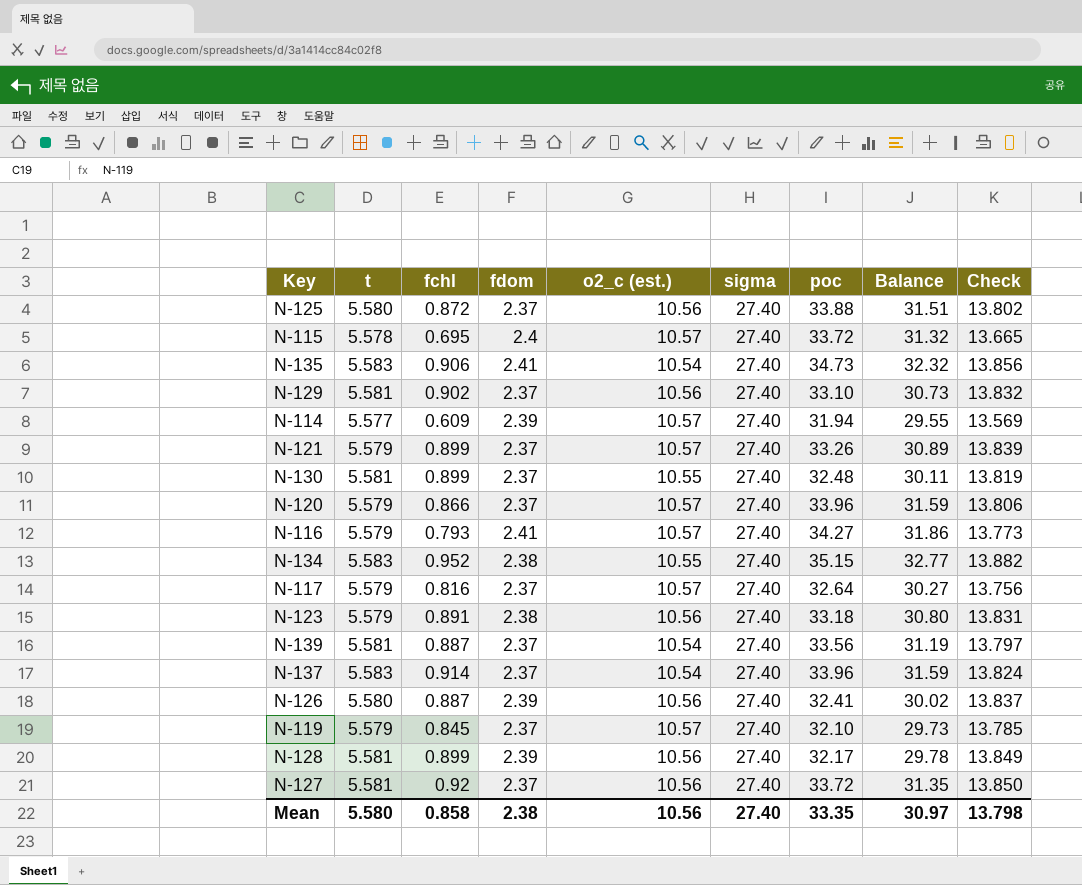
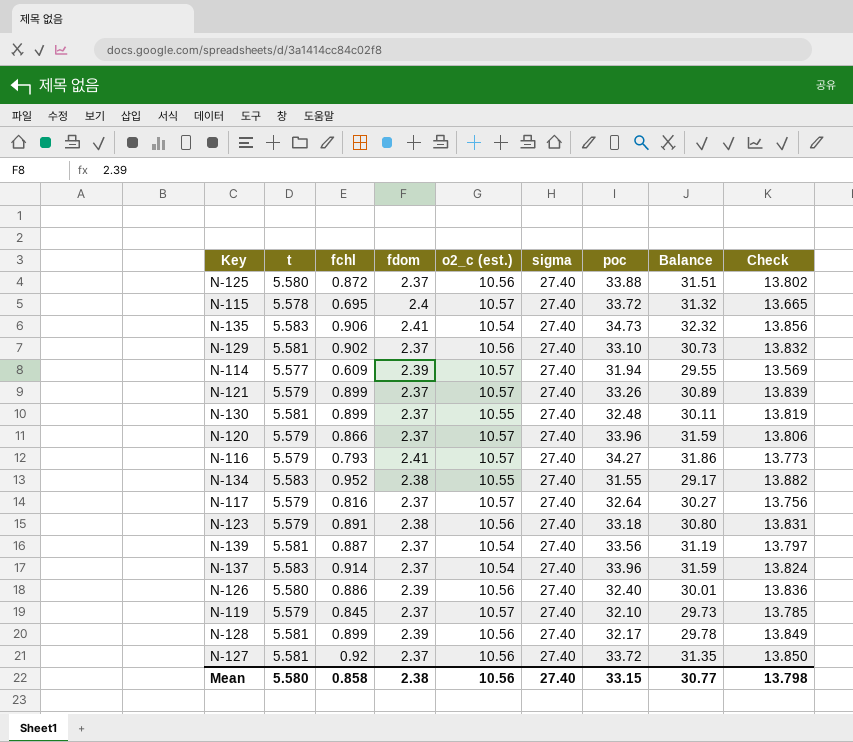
N-134 | poc: 35.15 -> 31.55
N-134 | Balance: 32.77 -> 29.17
N-126 | fchl: 0.887 -> 0.886
N-126 | poc: 32.41 -> 32.40
N-126 | Balance: 30.02 -> 30.01
N-126 | Check: 13.837 -> 13.836
Mean | poc: 33.35 -> 33.15
Mean | Balance: 30.97 -> 30.77

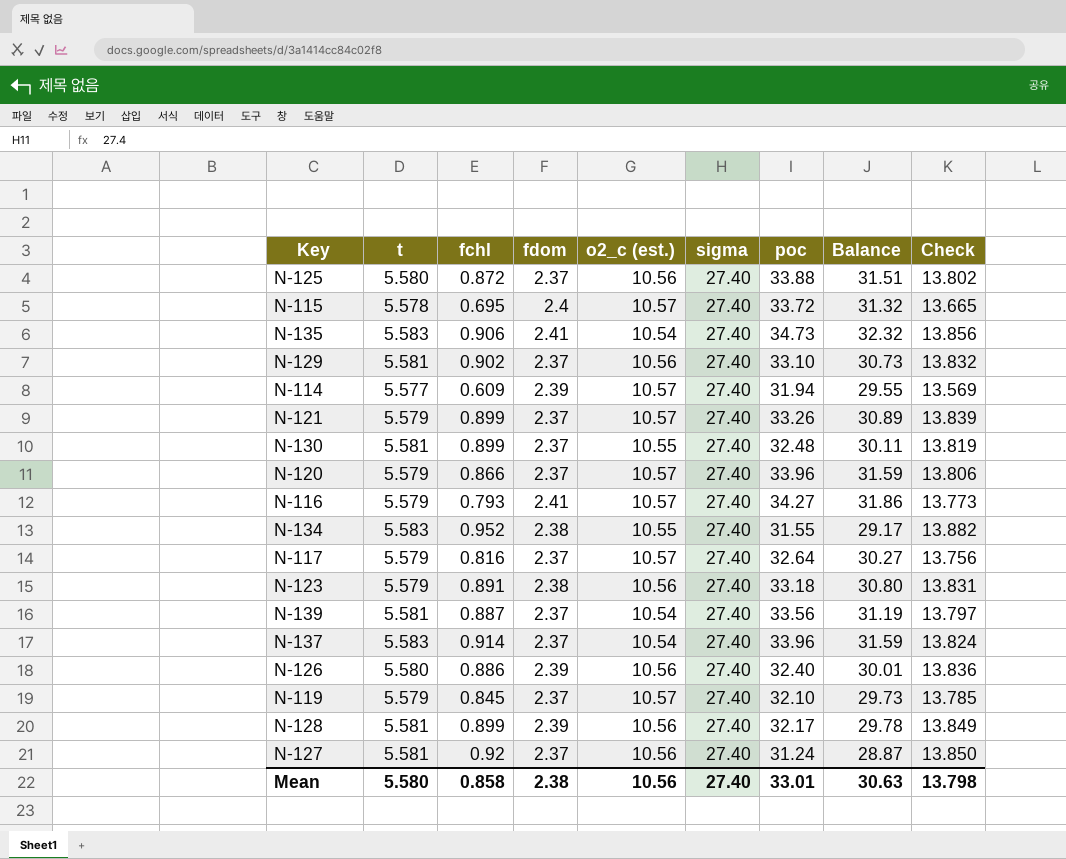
N-127 | poc: 33.72 -> 31.24
N-127 | Balance: 31.35 -> 28.87
Mean | poc: 33.15 -> 33.01
Mean | Balance: 30.77 -> 30.63

